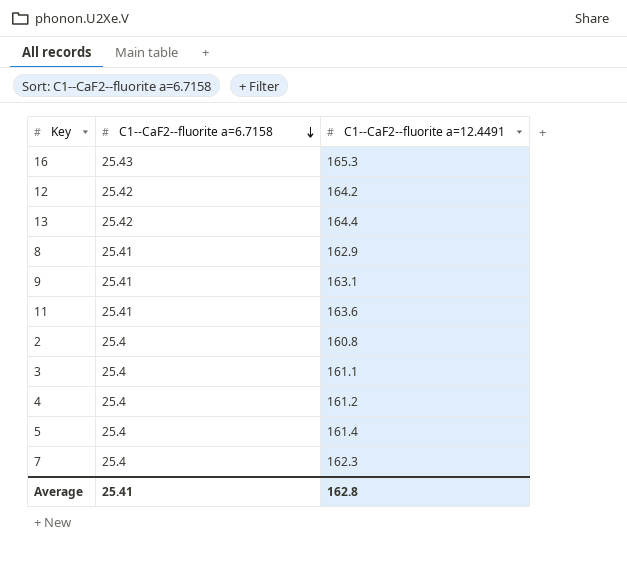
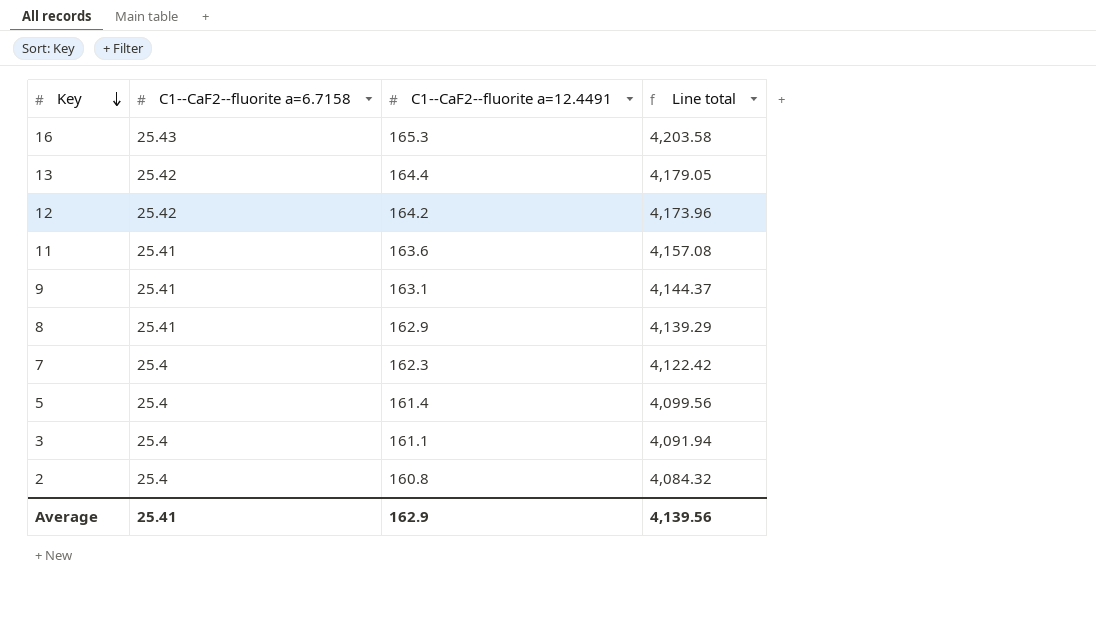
row order: C1--CaF2--fluorite a=6.7158 descending -> Key descending
column Line total | formula: none -> [C1--CaF2--fluorite a=6.7158] * [C1--CaF2--fluorite a=12.4491]
row 4: 25.4 | 161.2 -> none
Average | C1--CaF2--fluorite a=12.4491: 162.8 -> 162.9

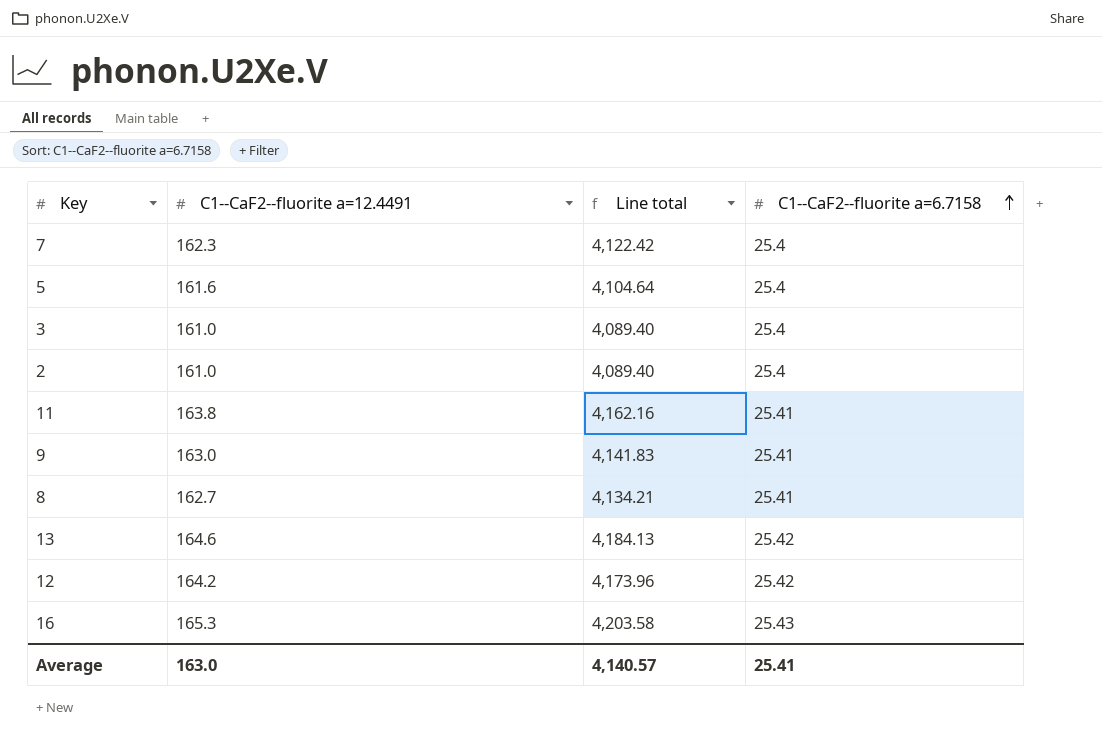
row order: Key descending -> C1--CaF2--fluorite a=6.7158 ascending
column C1--CaF2--fluorite a=6.7158 | position: 2 -> 4
5 | C1--CaF2--fluorite a=12.4491: 161.4 -> 161.6
5 | Line total: 4,099.56 -> 4,104.64
3 | C1--CaF2--fluorite a=12.4491: 161.1 -> 161.0
3 | Line total: 4,091.94 -> 4,089.40
2 | C1--CaF2--fluorite a=12.4491: 160.8 -> 161.0
2 | Line total: 4,084.32 -> 4,089.40
11 | C1--CaF2--fluorite a=12.4491: 163.6 -> 163.8
11 | Line total: 4,157.08 -> 4,162.16
9 | C1--CaF2--fluorite a=12.4491: 163.1 -> 163.0
9 | Line total: 4,144.37 -> 4,141.83
8 | C1--CaF2--fluorite a=12.4491: 162.9 -> 162.7
8 | Line total: 4,139.29 -> 4,134.21
13 | C1--CaF2--fluorite a=12.4491: 164.4 -> 164.6
13 | Line total: 4,179.05 -> 4,184.13
Average | C1--CaF2--fluorite a=12.4491: 162.9 -> 163.0
Average | Line total: 4,139.56 -> 4,140.57

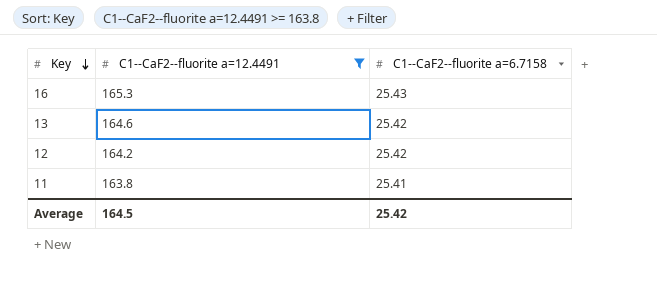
filter: none -> C1--CaF2--fluorite a=12.4491 >= 163.8
row order: C1--CaF2--fluorite a=6.7158 ascending -> Key descending
column Line total | formula: [C1--CaF2--fluorite a=12.4491] * [C1--CaF2--fluorite a=6.7158] -> none
Average | C1--CaF2--fluorite a=12.4491: 163.0 -> 164.5
Average | C1--CaF2--fluorite a=6.7158: 25.41 -> 25.42

